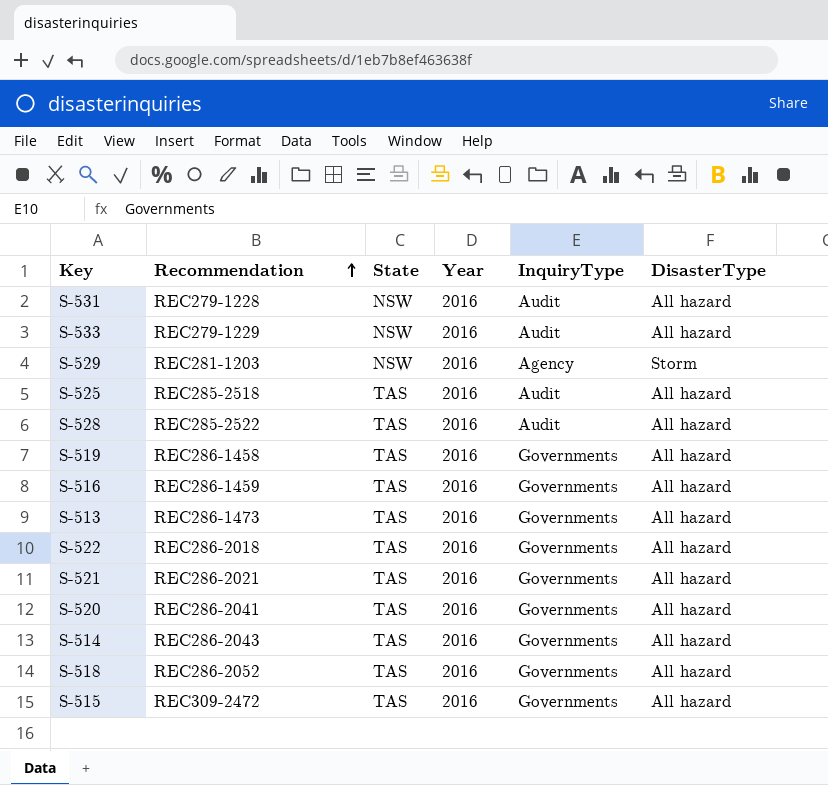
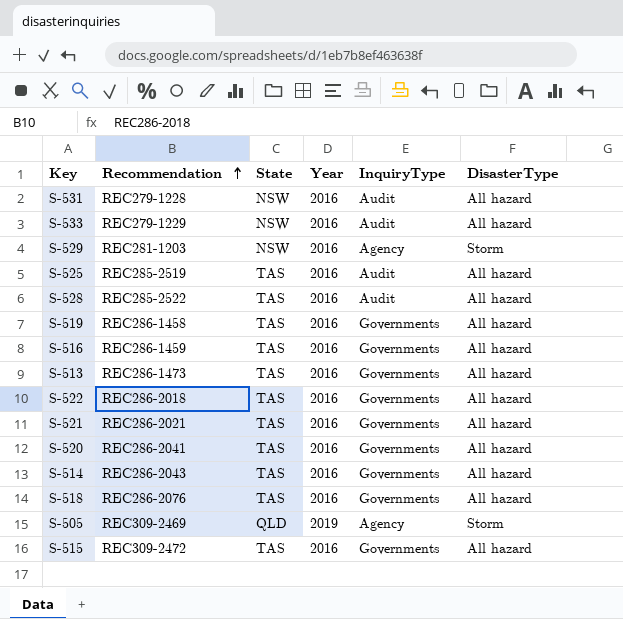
S-525 | Recommendation: REC285-2518 -> REC285-2519
S-518 | Recommendation: REC286-2052 -> REC286-2076
row S-505: none -> REC309-2469 | QLD | 2019 | Agency | Storm

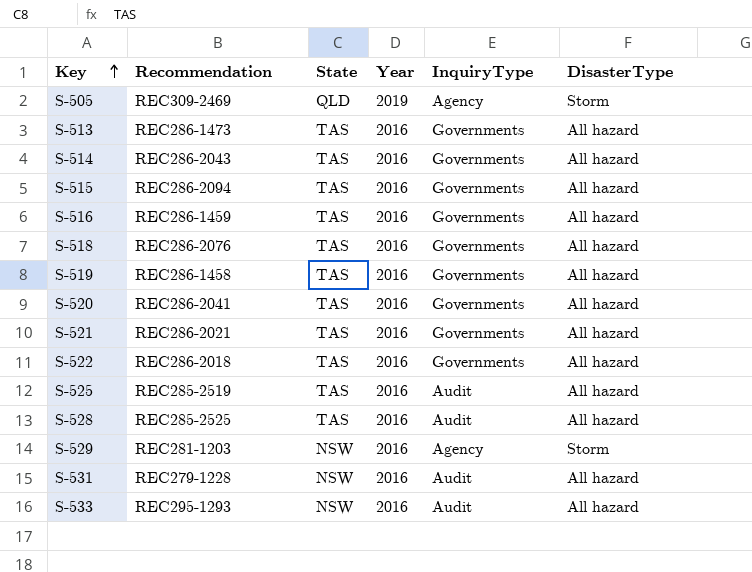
row order: Recommendation ascending -> Key ascending
S-515 | Recommendation: REC309-2472 -> REC286-2094
S-528 | Recommendation: REC285-2522 -> REC285-2525
S-533 | Recommendation: REC279-1229 -> REC295-1293

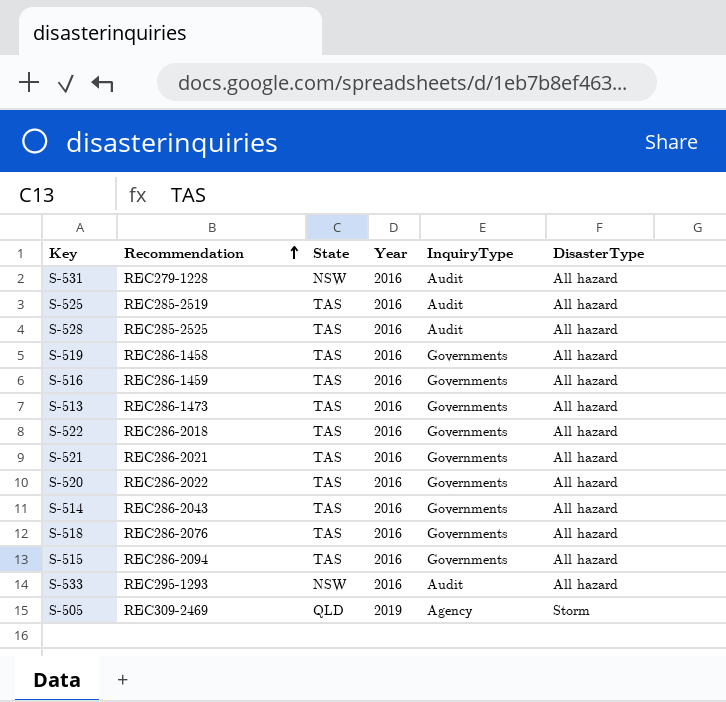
row order: Key ascending -> Recommendation ascending
row S-529: REC281-1203 | NSW | 2016 | Agency | Storm -> none
S-520 | Recommendation: REC286-2041 -> REC286-2022

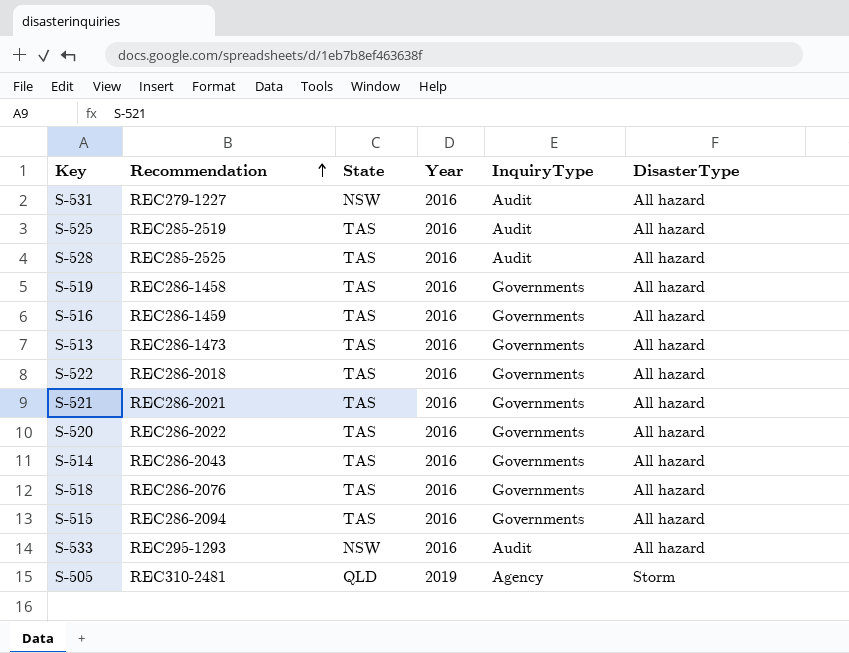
S-531 | Recommendation: REC279-1228 -> REC279-1227
S-505 | Recommendation: REC309-2469 -> REC310-2481

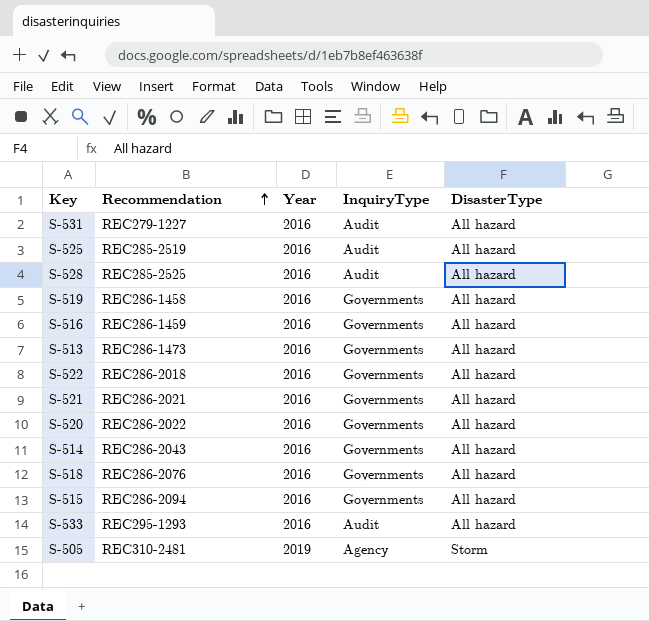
column State | position: 3 -> none

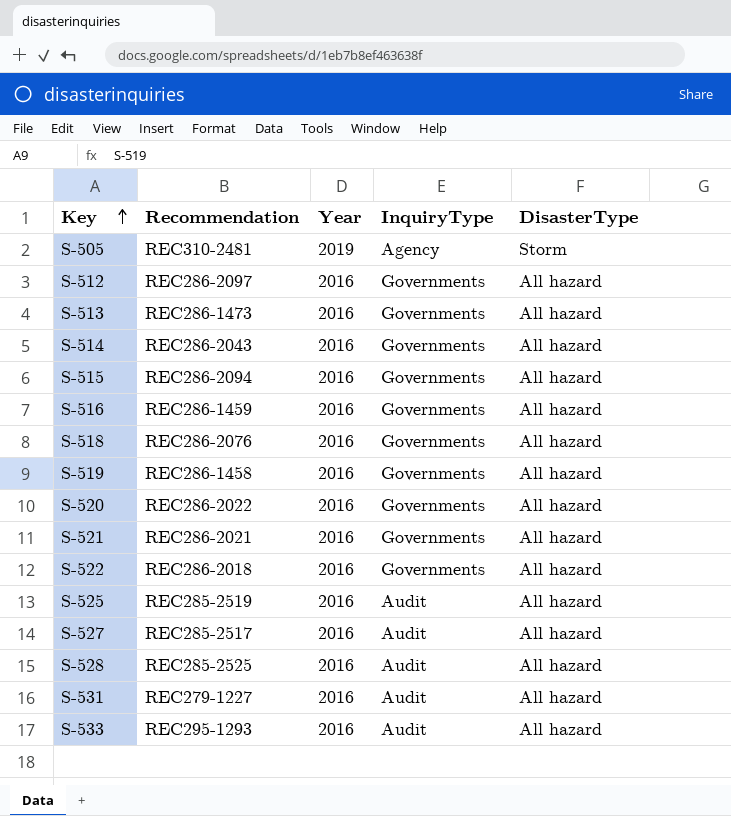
row order: Recommendation ascending -> Key ascending
row S-512: none -> REC286-2097 | 2016 | Governments | All hazard
row S-527: none -> REC285-2517 | 2016 | Audit | All hazard

